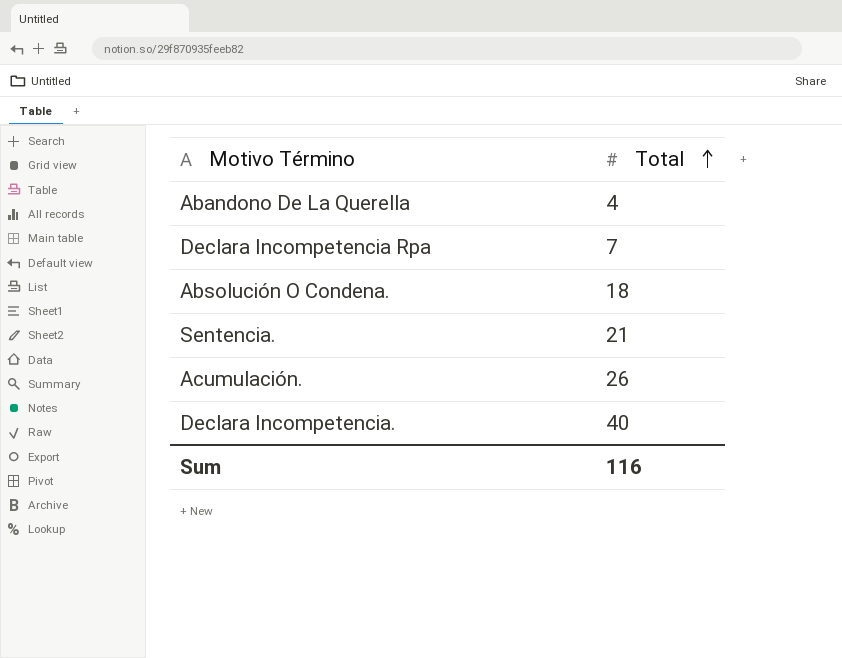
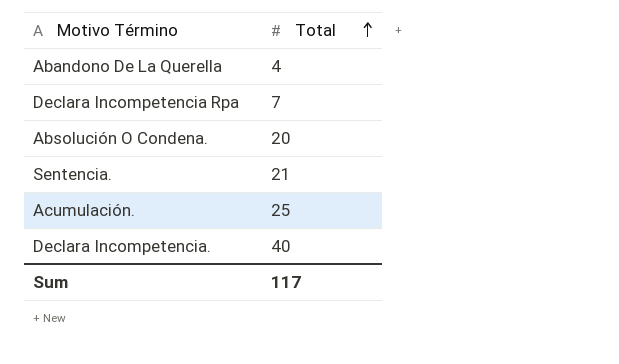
Absolución O Condena. | Total: 18 -> 20
Acumulación. | Total: 26 -> 25
Sum | Total: 116 -> 117

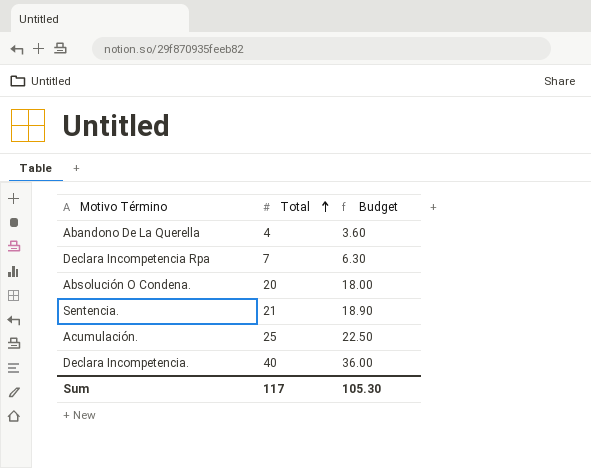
column Budget | formula: none -> [Total] * 0.9

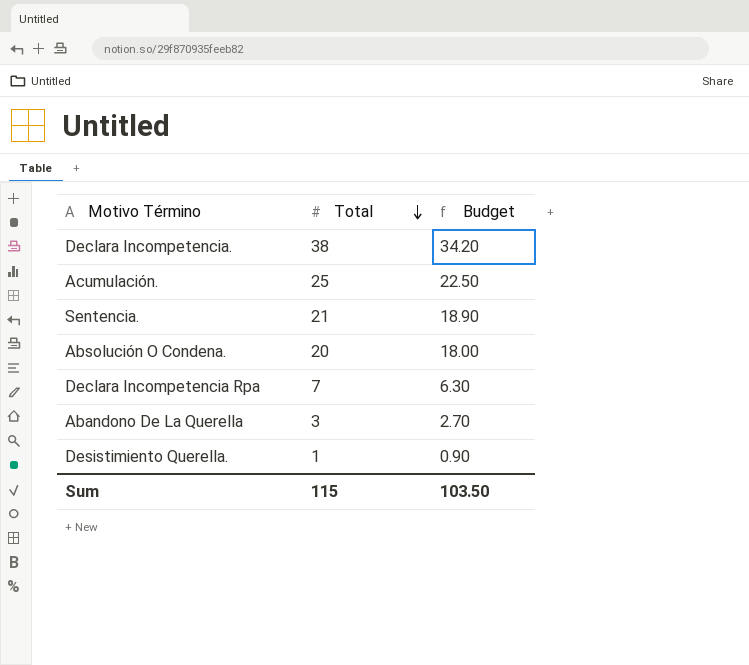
row order: Total ascending -> Total descending
Declara Incompetencia. | Total: 40 -> 38
Declara Incompetencia. | Budget: 36.00 -> 34.20
Abandono De La Querella | Total: 4 -> 3
Abandono De La Querella | Budget: 3.60 -> 2.70
row Desistimiento Querella.: none -> 1 | 0.90
Sum | Total: 117 -> 115
Sum | Budget: 105.30 -> 103.50

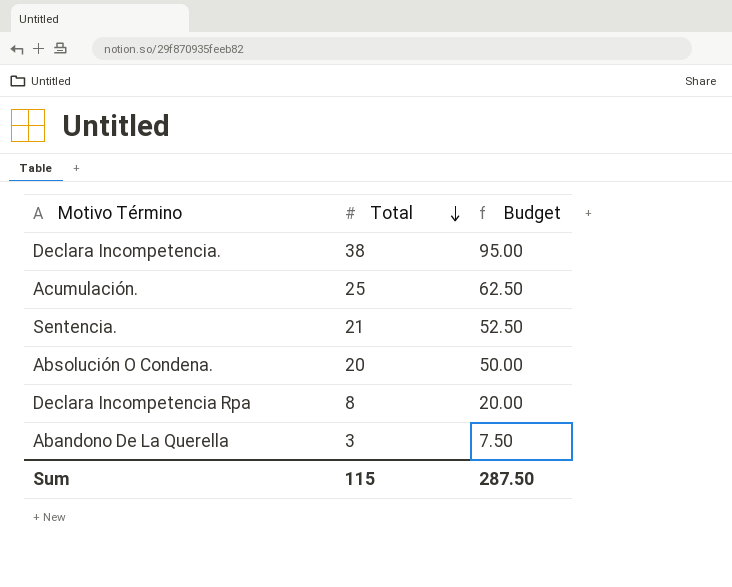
column Budget | formula: [Total] * 0.9 -> [Total] * 2.5
row Desistimiento Querella.: 1 | 0.90 -> none
Declara Incompetencia Rpa | Total: 7 -> 8
Sum | Budget: 103.50 -> 287.50

